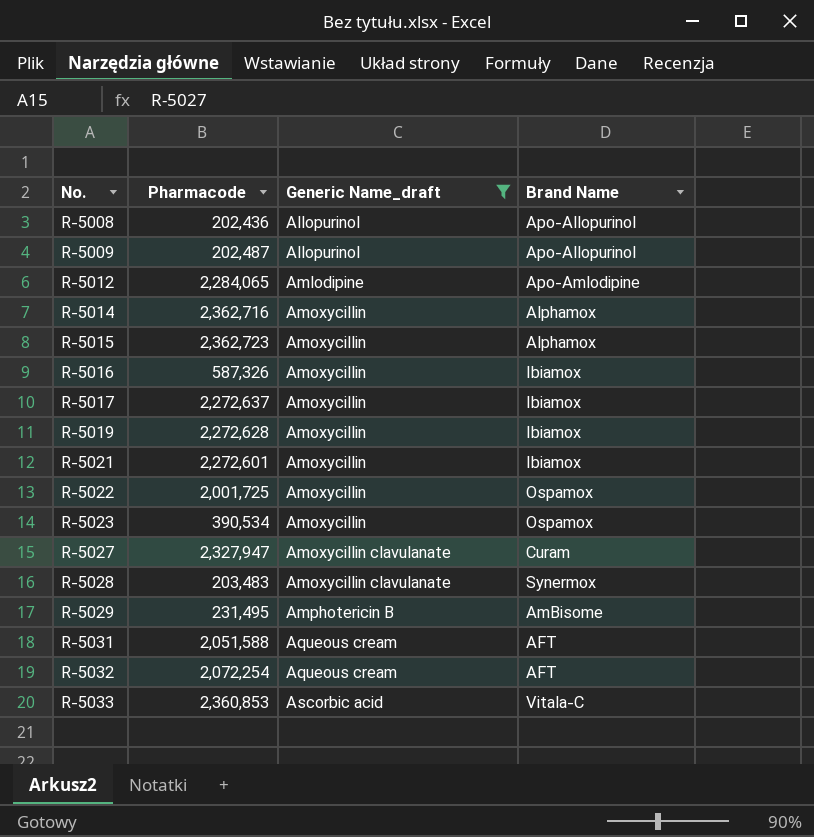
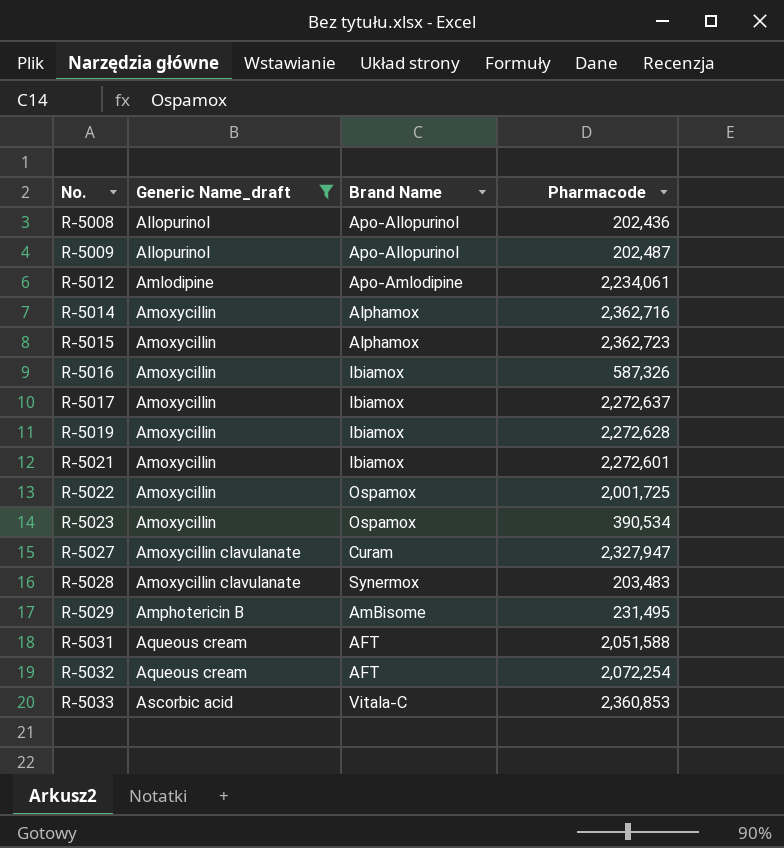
column Pharmacode | position: 2 -> 4
R-5012 | Pharmacode: 2,284,065 -> 2,234,061

